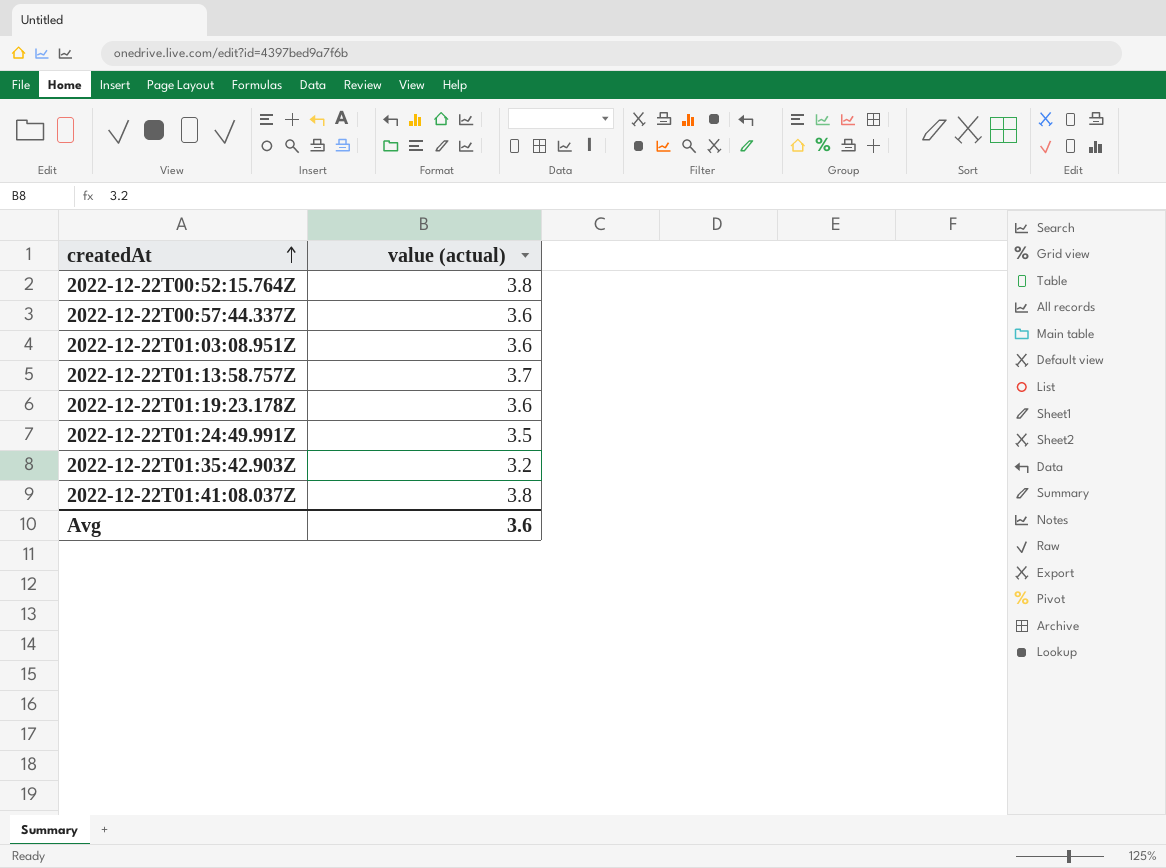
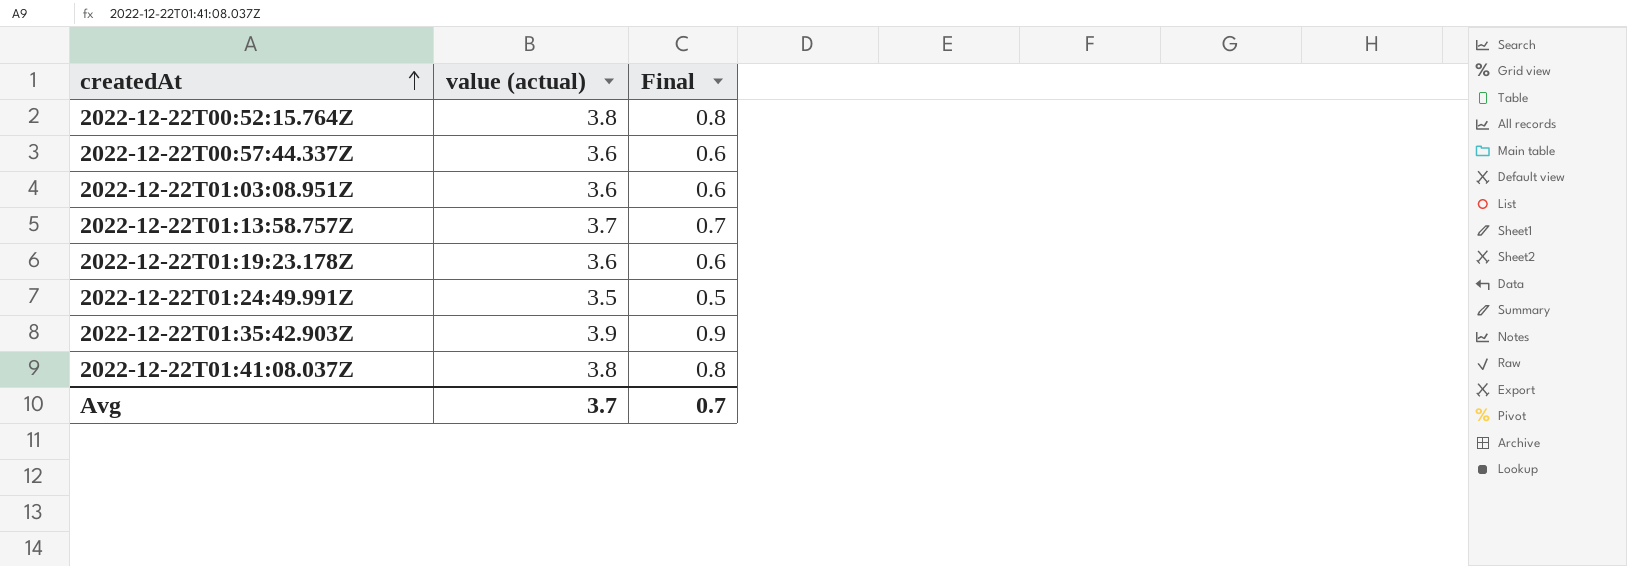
column Final | formula: none -> [value (actual)] - 3
2022-12-22T01:35:42.903Z | value (actual): 3.2 -> 3.9
Avg | value (actual): 3.6 -> 3.7

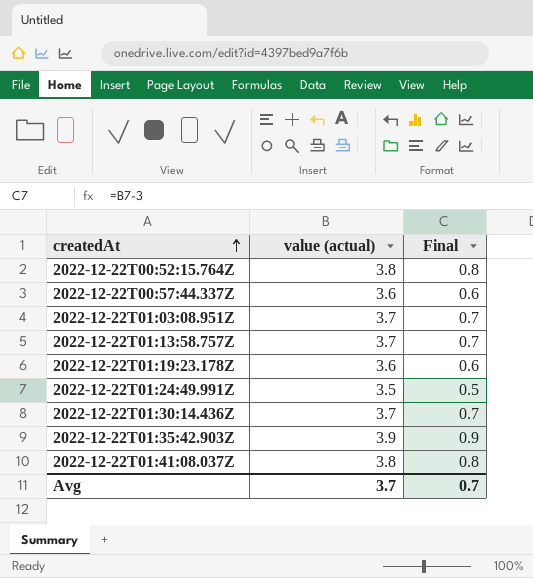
2022-12-22T01:03:08.951Z | value (actual): 3.6 -> 3.7
2022-12-22T01:03:08.951Z | Final: 0.6 -> 0.7
row 2022-12-22T01:30:14.436Z: none -> 3.7 | 0.7

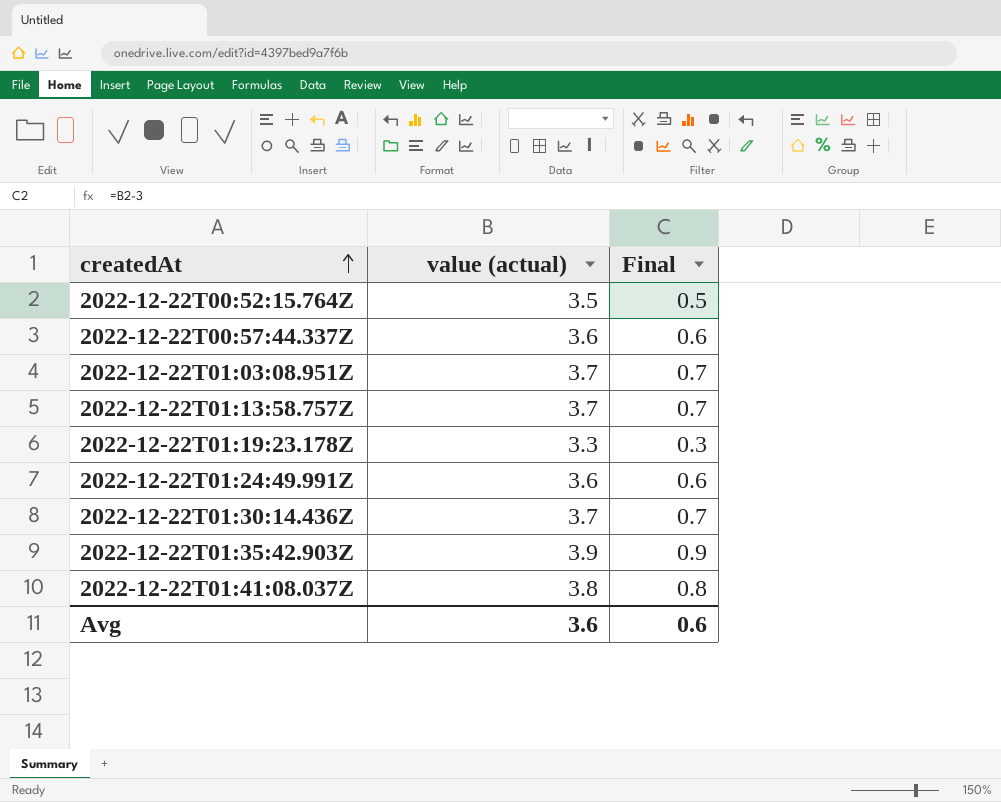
2022-12-22T00:52:15.764Z | value (actual): 3.8 -> 3.5
2022-12-22T00:52:15.764Z | Final: 0.8 -> 0.5
2022-12-22T01:19:23.178Z | value (actual): 3.6 -> 3.3
2022-12-22T01:19:23.178Z | Final: 0.6 -> 0.3
2022-12-22T01:24:49.991Z | value (actual): 3.5 -> 3.6
2022-12-22T01:24:49.991Z | Final: 0.5 -> 0.6
Avg | value (actual): 3.7 -> 3.6
Avg | Final: 0.7 -> 0.6

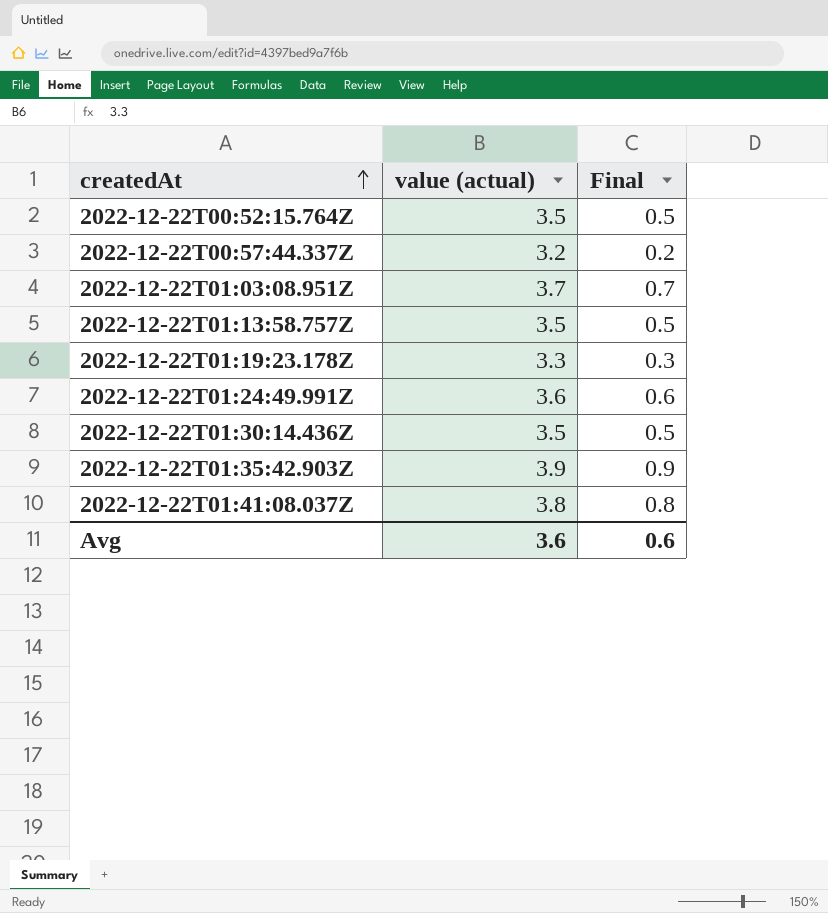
2022-12-22T00:57:44.337Z | value (actual): 3.6 -> 3.2
2022-12-22T00:57:44.337Z | Final: 0.6 -> 0.2
2022-12-22T01:13:58.757Z | value (actual): 3.7 -> 3.5
2022-12-22T01:13:58.757Z | Final: 0.7 -> 0.5
2022-12-22T01:30:14.436Z | value (actual): 3.7 -> 3.5
2022-12-22T01:30:14.436Z | Final: 0.7 -> 0.5

